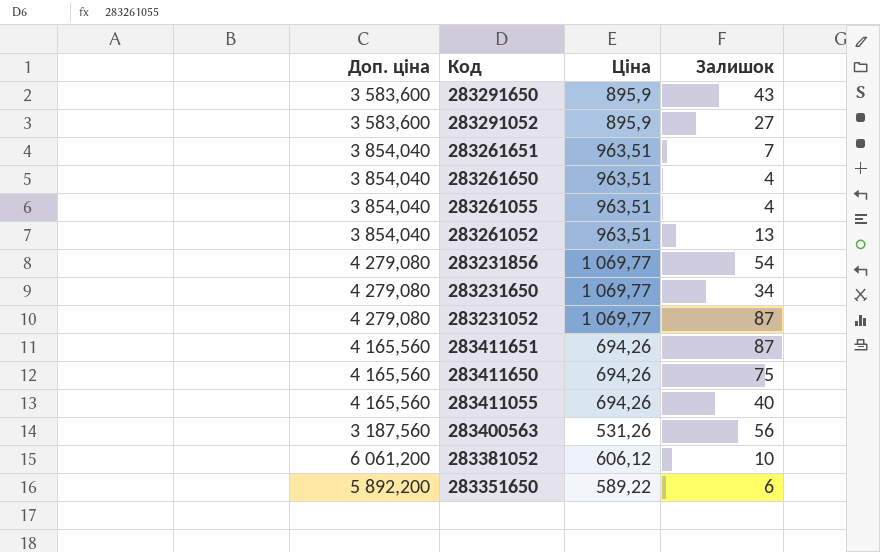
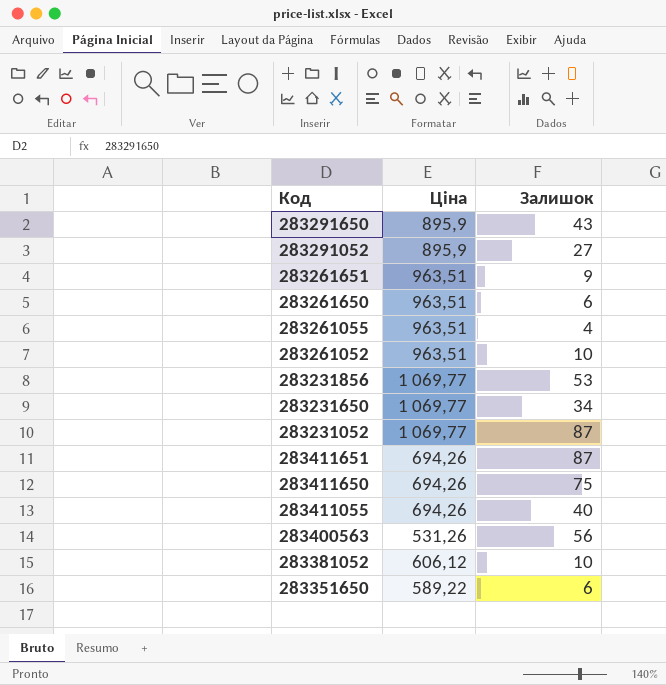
column Доп. ціна | position: 1 -> none
283261651 | Залишок: 7 -> 9
283261650 | Залишок: 4 -> 6
283261052 | Залишок: 13 -> 10
283231856 | Залишок: 54 -> 53

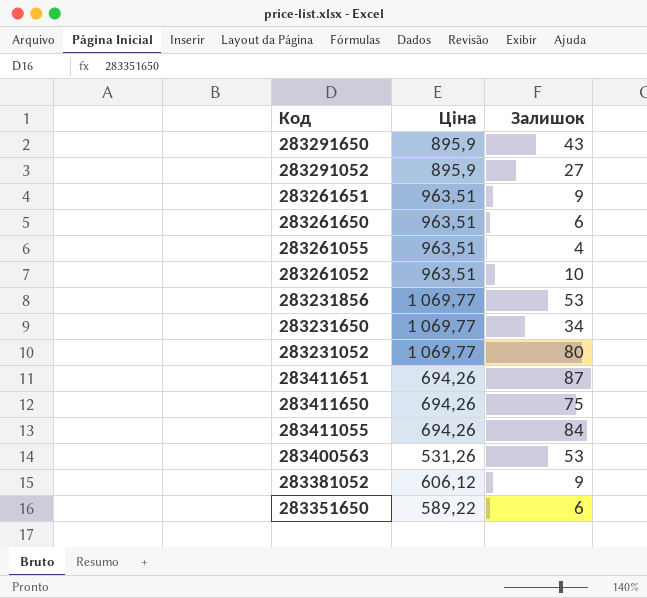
283231052 | Залишок: 87 -> 80
283411055 | Залишок: 40 -> 84
283400563 | Залишок: 56 -> 53
283381052 | Залишок: 10 -> 9

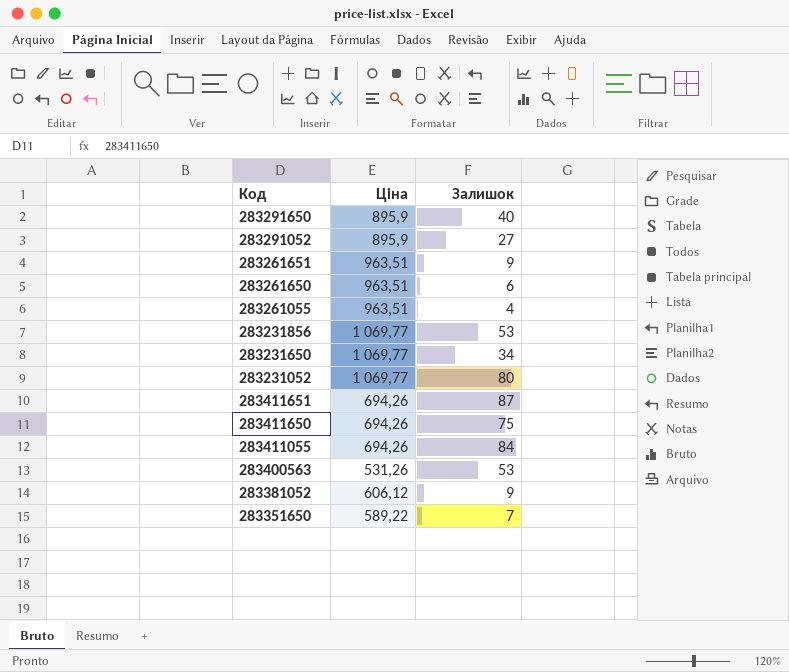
row 283261052: 963,51 | 10 -> none
283291650 | Залишок: 43 -> 40
283351650 | Залишок: 6 -> 7

